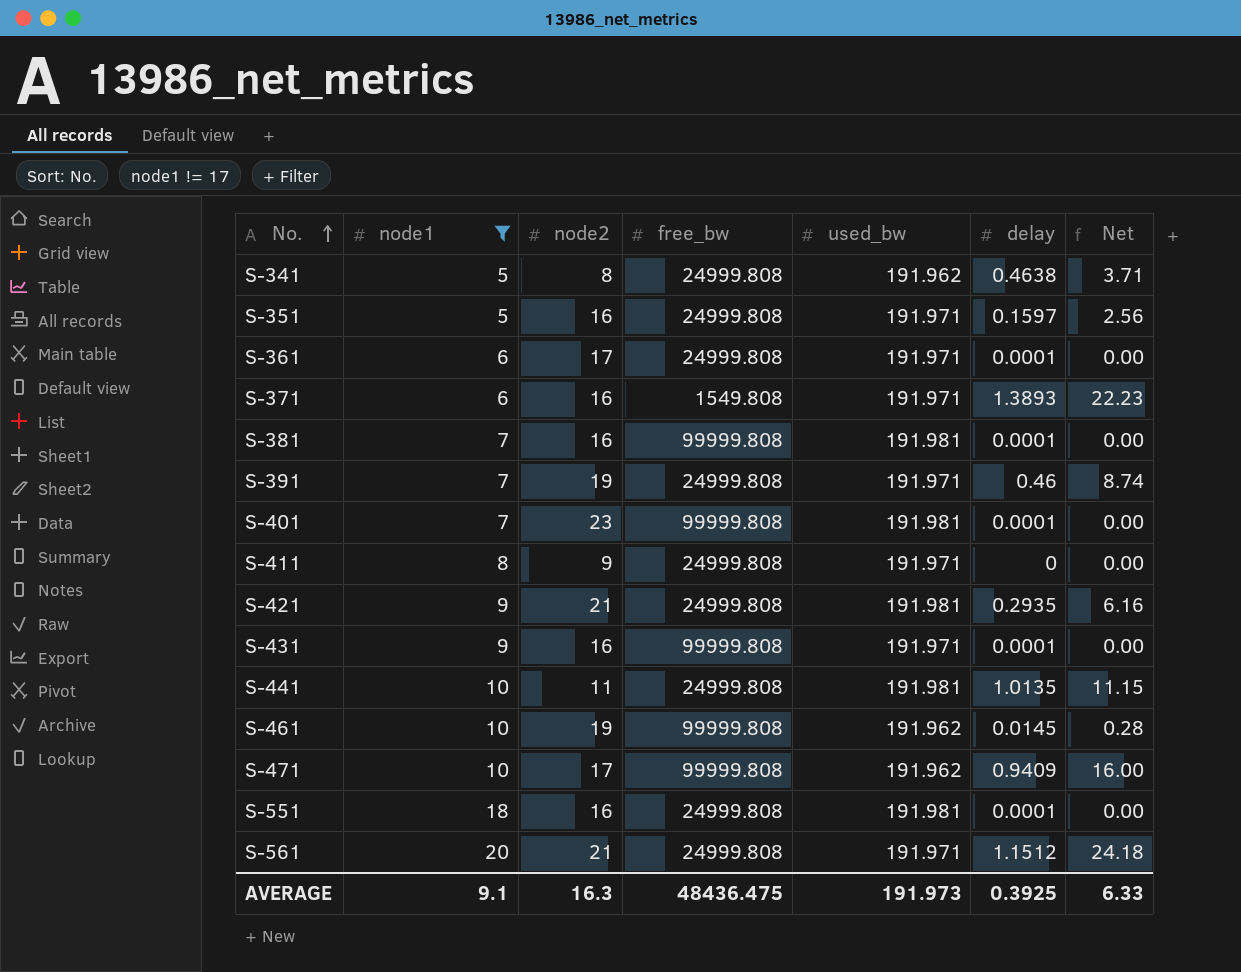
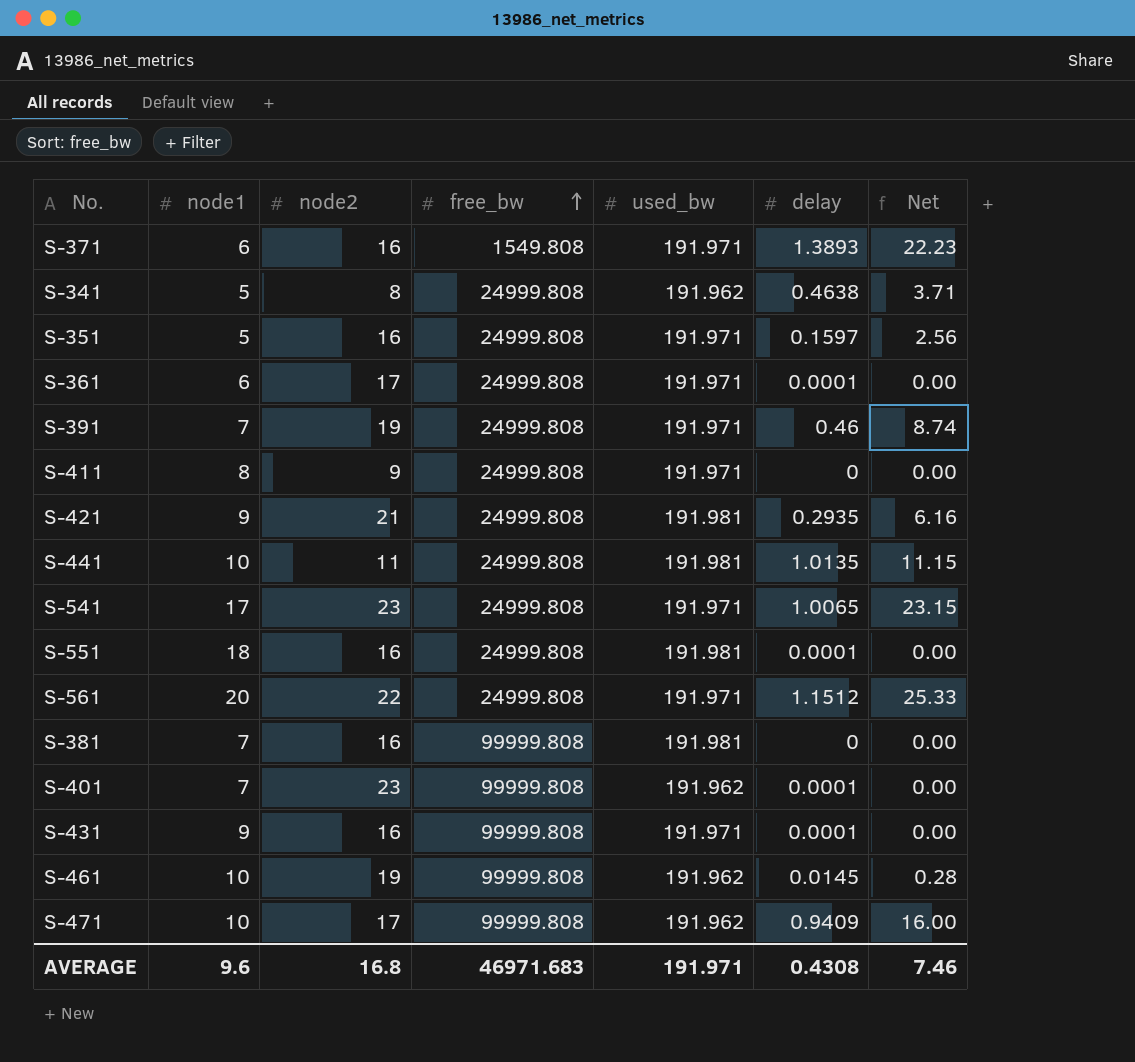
filter: node1 != 17 -> none
row order: No. ascending -> free_bw ascending
S-561 | node2: 21 -> 22
S-561 | Net: 24.18 -> 25.33
S-381 | delay: 0.0001 -> 0
S-401 | used_bw: 191.981 -> 191.962
AVERAGE | node1: 9.1 -> 9.6
AVERAGE | node2: 16.3 -> 16.8
AVERAGE | free_bw: 48436.475 -> 46971.683
AVERAGE | used_bw: 191.973 -> 191.971
AVERAGE | delay: 0.3925 -> 0.4308
AVERAGE | Net: 6.33 -> 7.46

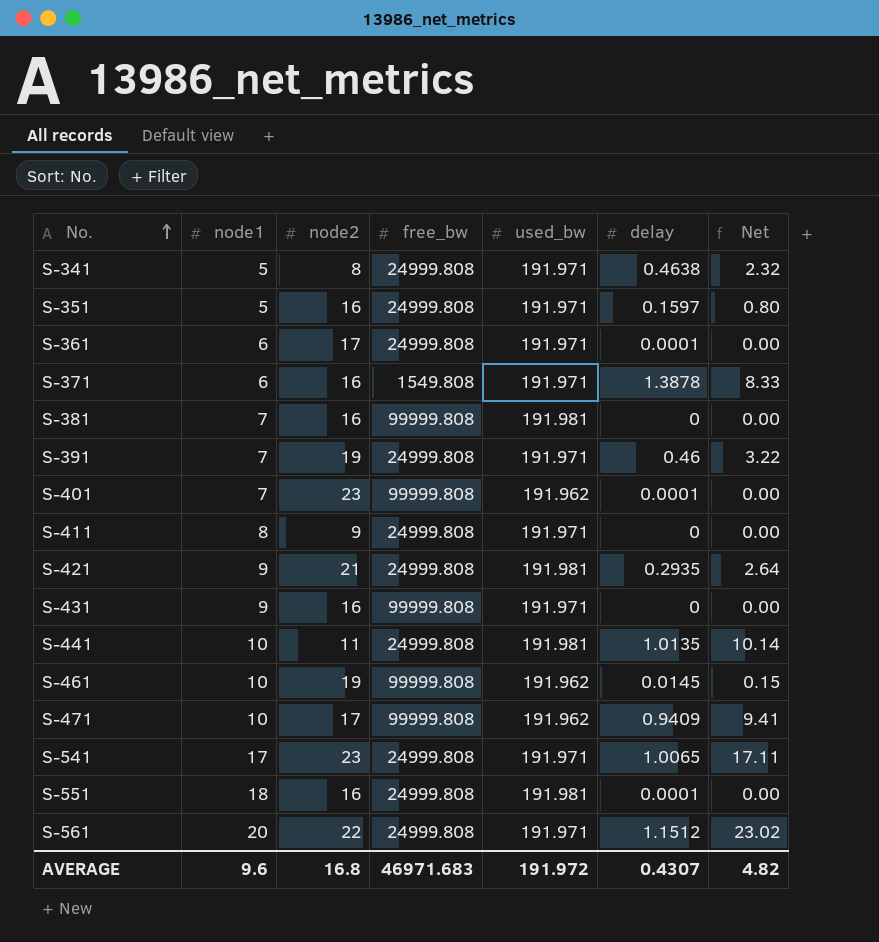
row order: free_bw ascending -> No. ascending
column Net | formula: [node2] * [delay] -> [node1] * [delay]
S-341 | used_bw: 191.962 -> 191.971
S-371 | delay: 1.3893 -> 1.3878
S-431 | delay: 0.0001 -> 0
AVERAGE | used_bw: 191.971 -> 191.972
AVERAGE | delay: 0.4308 -> 0.4307
AVERAGE | Net: 7.46 -> 4.82

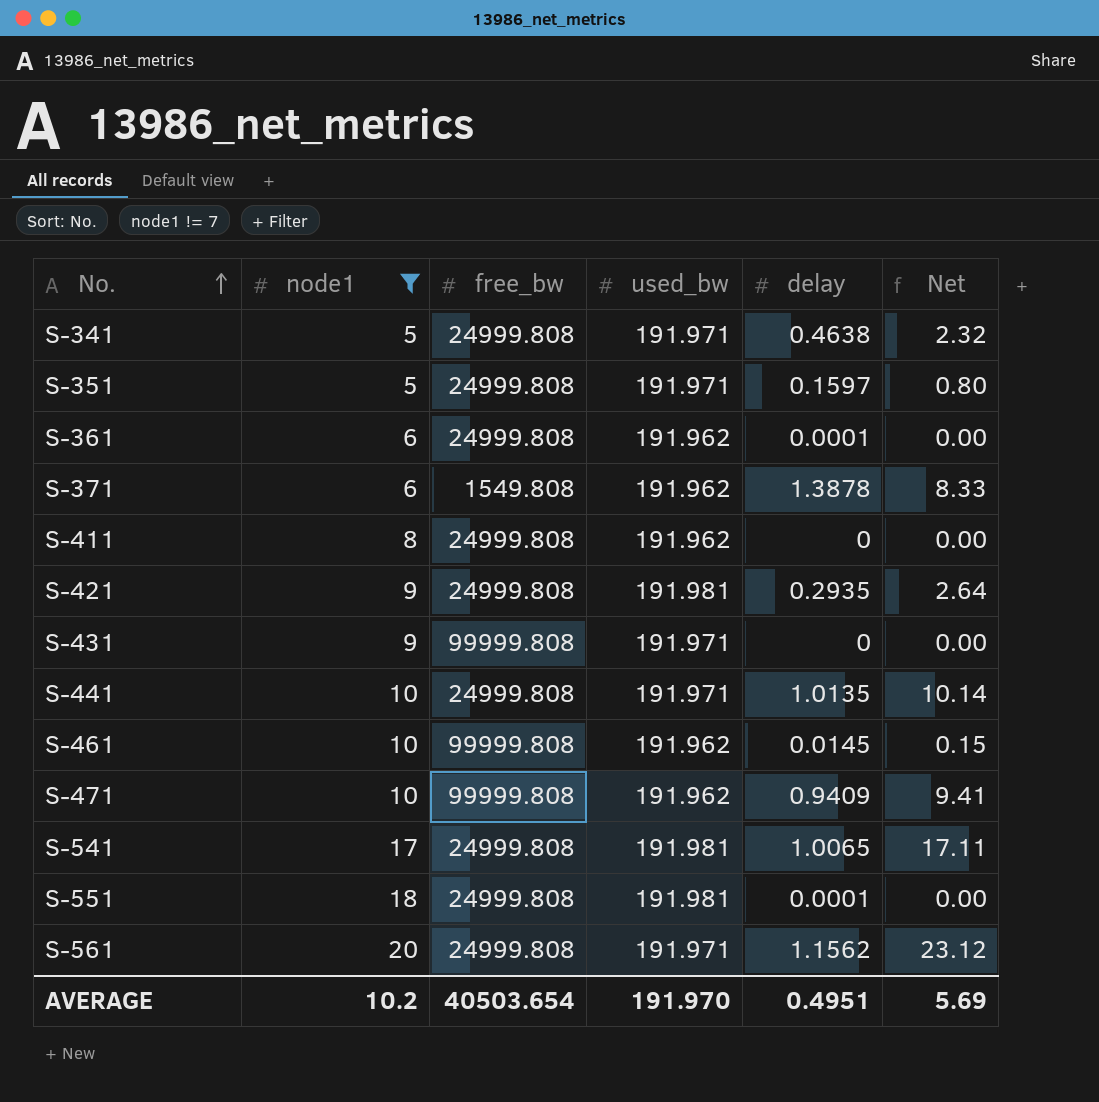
filter: none -> node1 != 7
column node2 | position: 3 -> none
S-361 | used_bw: 191.971 -> 191.962
S-371 | used_bw: 191.971 -> 191.962
S-411 | used_bw: 191.971 -> 191.962
S-441 | used_bw: 191.981 -> 191.971
S-541 | used_bw: 191.971 -> 191.981
S-561 | delay: 1.1512 -> 1.1562
S-561 | Net: 23.02 -> 23.12
AVERAGE | node1: 9.6 -> 10.2
AVERAGE | free_bw: 46971.683 -> 40503.654
AVERAGE | used_bw: 191.972 -> 191.970
AVERAGE | delay: 0.4307 -> 0.4951
AVERAGE | Net: 4.82 -> 5.69

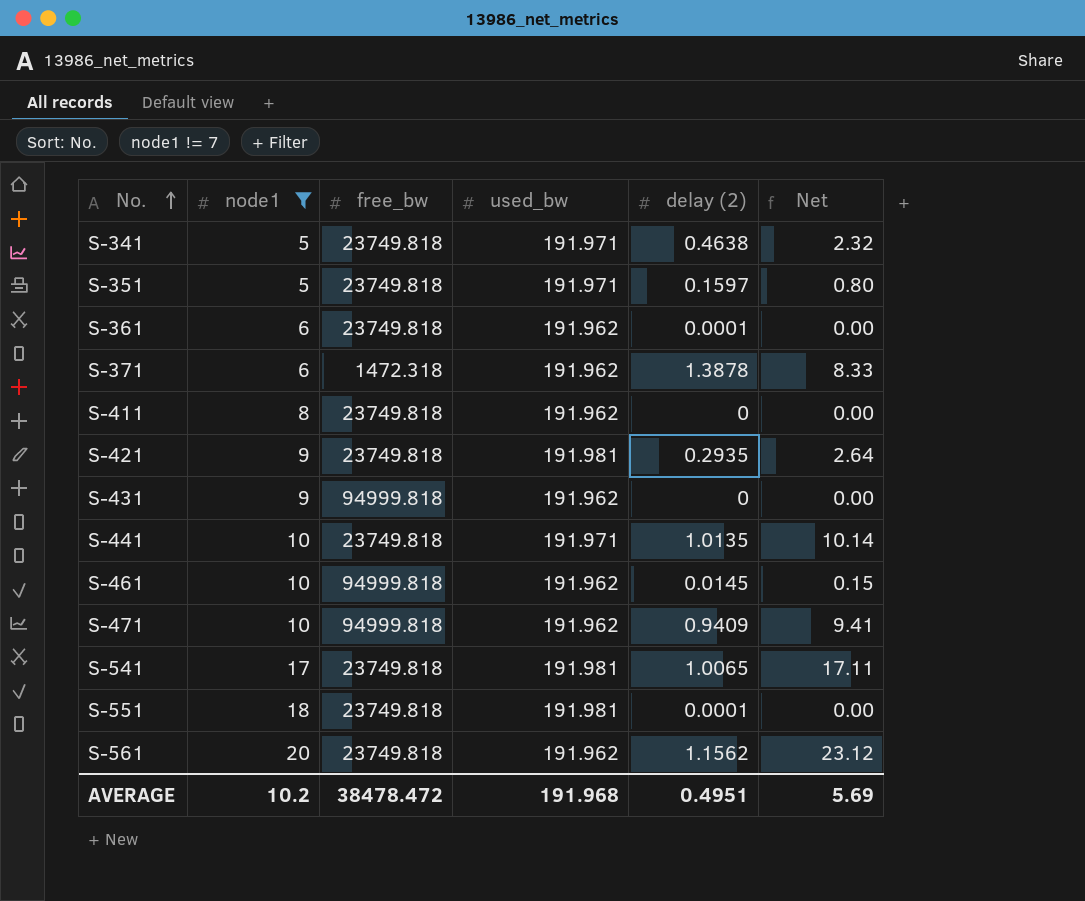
column name: delay -> delay (2)
S-341 | free_bw: 24999.808 -> 23749.818
S-351 | free_bw: 24999.808 -> 23749.818
S-361 | free_bw: 24999.808 -> 23749.818
S-371 | free_bw: 1549.808 -> 1472.318
S-411 | free_bw: 24999.808 -> 23749.818
S-421 | free_bw: 24999.808 -> 23749.818
S-431 | free_bw: 99999.808 -> 94999.818
S-431 | used_bw: 191.971 -> 191.962
S-441 | free_bw: 24999.808 -> 23749.818
S-461 | free_bw: 99999.808 -> 94999.818
S-471 | free_bw: 99999.808 -> 94999.818
S-541 | free_bw: 24999.808 -> 23749.818
S-551 | free_bw: 24999.808 -> 23749.818
S-561 | free_bw: 24999.808 -> 23749.818
S-561 | used_bw: 191.971 -> 191.962
AVERAGE | free_bw: 40503.654 -> 38478.472
AVERAGE | used_bw: 191.970 -> 191.968

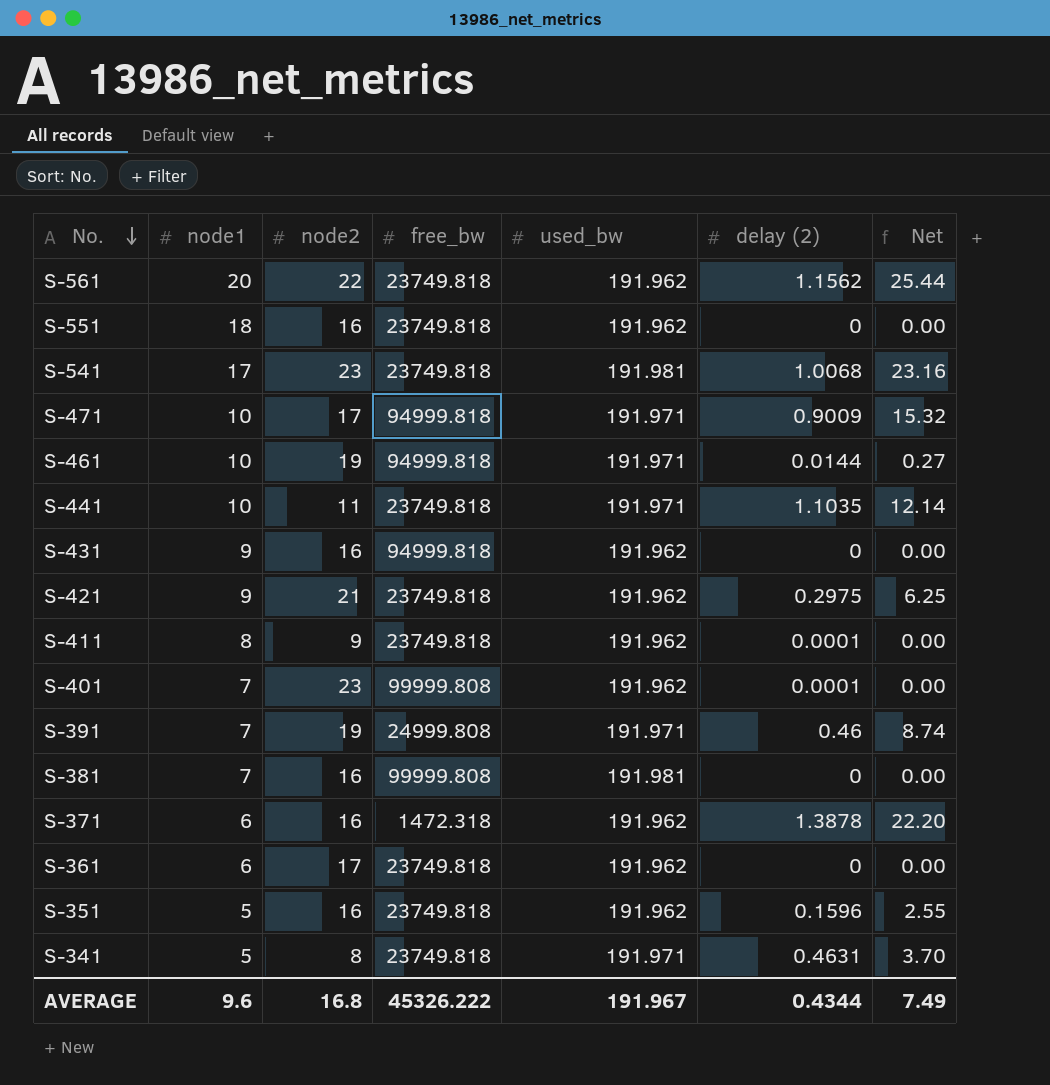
filter: node1 != 7 -> none
row order: No. ascending -> No. descending
column node2 | position: none -> 3
column Net | formula: [node1] * [delay (2)] -> [node2] * [delay (2)]
S-551 | used_bw: 191.981 -> 191.962
S-551 | delay (2): 0.0001 -> 0
S-541 | delay (2): 1.0065 -> 1.0068
S-471 | used_bw: 191.962 -> 191.971
S-471 | delay (2): 0.9409 -> 0.9009
S-461 | used_bw: 191.962 -> 191.971
S-461 | delay (2): 0.0145 -> 0.0144
S-441 | delay (2): 1.0135 -> 1.1035
S-421 | used_bw: 191.981 -> 191.962
S-421 | delay (2): 0.2935 -> 0.2975
S-411 | delay (2): 0 -> 0.0001
S-361 | delay (2): 0.0001 -> 0
S-351 | used_bw: 191.971 -> 191.962
S-351 | delay (2): 0.1597 -> 0.1596
S-341 | delay (2): 0.4638 -> 0.4631
AVERAGE | node1: 10.2 -> 9.6
AVERAGE | free_bw: 38478.472 -> 45326.222
AVERAGE | used_bw: 191.968 -> 191.967
AVERAGE | delay (2): 0.4951 -> 0.4344
AVERAGE | Net: 5.69 -> 7.49

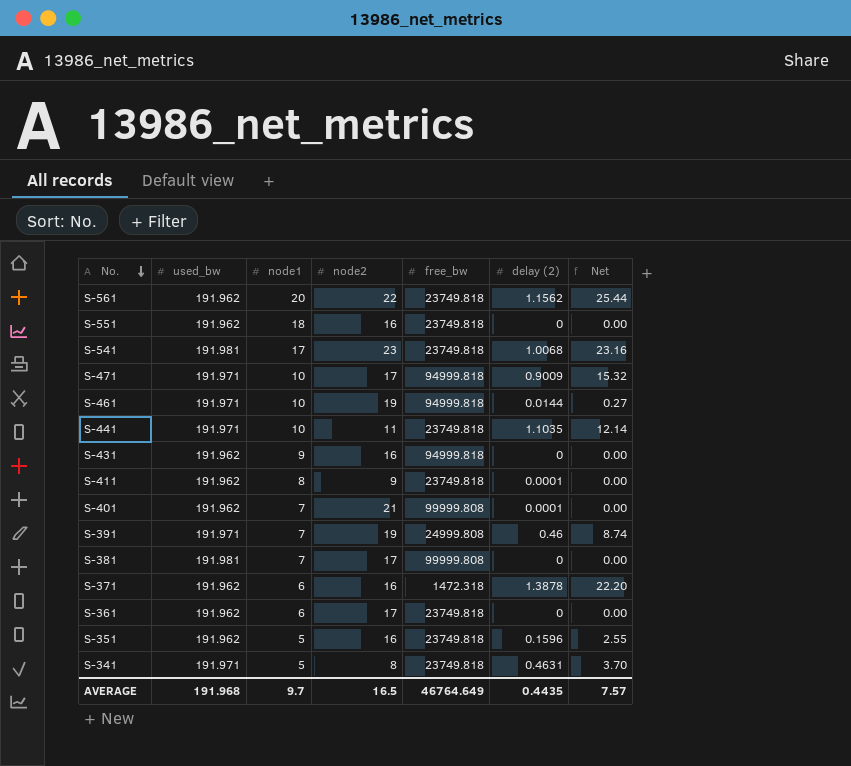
column used_bw | position: 5 -> 2
row S-421: 9 | 21 | 23749.818 | 191.962 | 0.2975 | 6.25 -> none
S-401 | node2: 23 -> 21
S-381 | node2: 16 -> 17
AVERAGE | used_bw: 191.967 -> 191.968
AVERAGE | node1: 9.6 -> 9.7
AVERAGE | node2: 16.8 -> 16.5
AVERAGE | free_bw: 45326.222 -> 46764.649
AVERAGE | delay (2): 0.4344 -> 0.4435
AVERAGE | Net: 7.49 -> 7.57

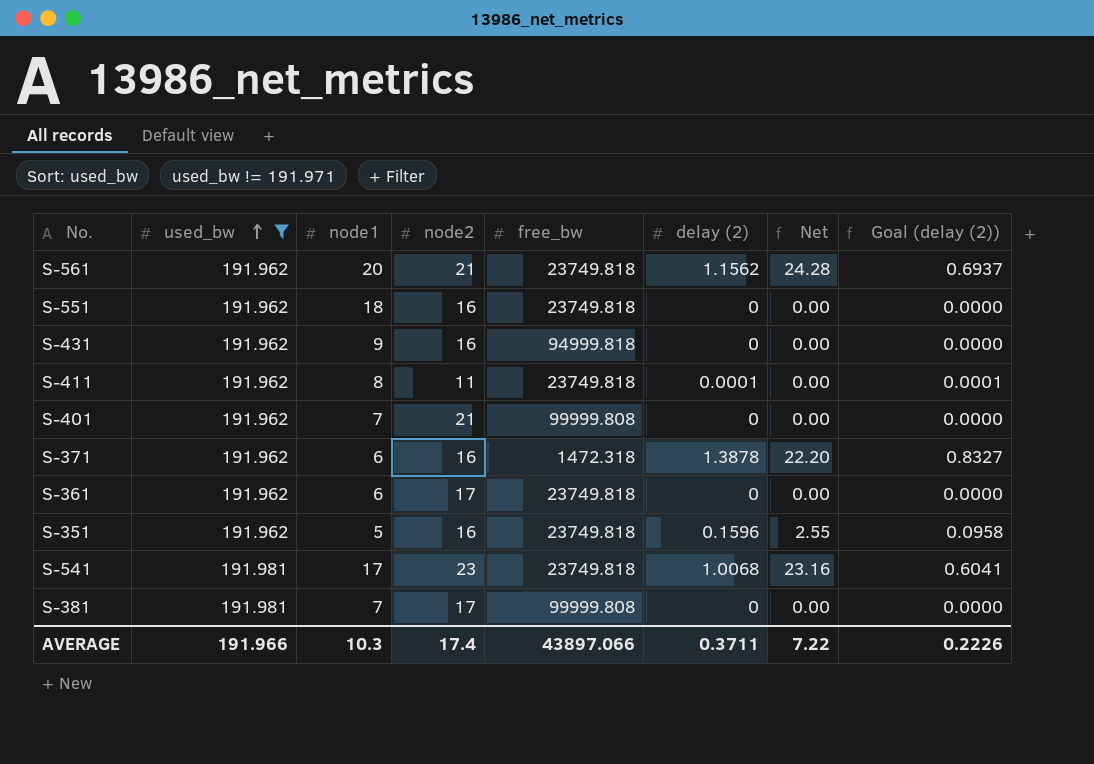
filter: none -> used_bw != 191.971
row order: No. descending -> used_bw ascending
column Goal (delay (2)) | formula: none -> [delay (2)] * 0.6
S-561 | node2: 22 -> 21
S-561 | Net: 25.44 -> 24.28
S-411 | node2: 9 -> 11
S-401 | delay (2): 0.0001 -> 0
AVERAGE | used_bw: 191.968 -> 191.966
AVERAGE | node1: 9.7 -> 10.3
AVERAGE | node2: 16.5 -> 17.4
AVERAGE | free_bw: 46764.649 -> 43897.066
AVERAGE | delay (2): 0.4435 -> 0.3711
AVERAGE | Net: 7.57 -> 7.22

